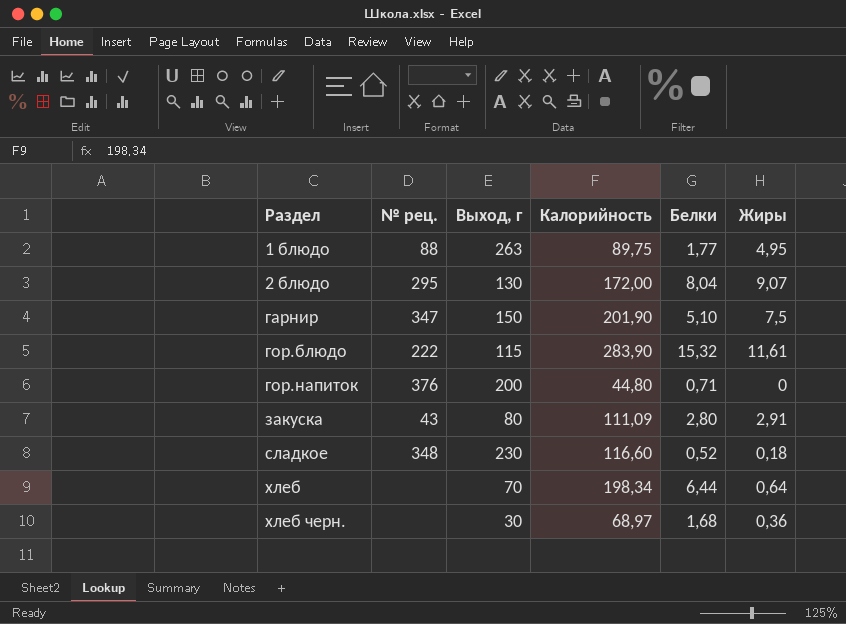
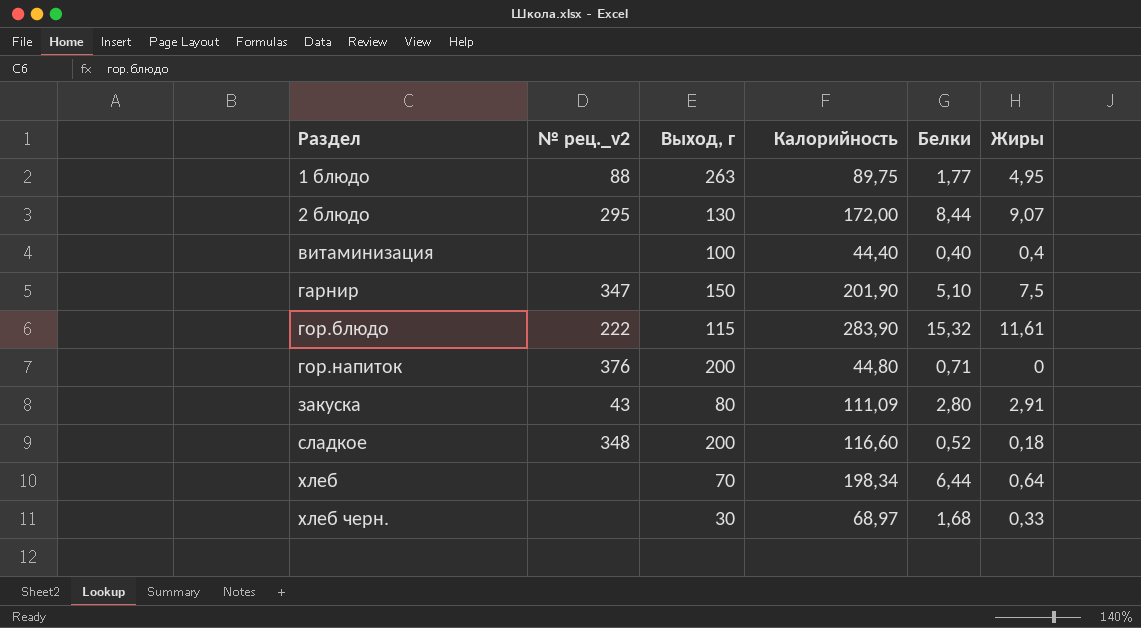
column name: № рец. -> № рец._v2
2 блюдо | Белки: 8,04 -> 8,44
row витаминизация: none -> none | 100 | 44,40 | 0,40 | 0,4
сладкое | Выход, г: 230 -> 200
хлеб черн. | Жиры: 0,36 -> 0,33

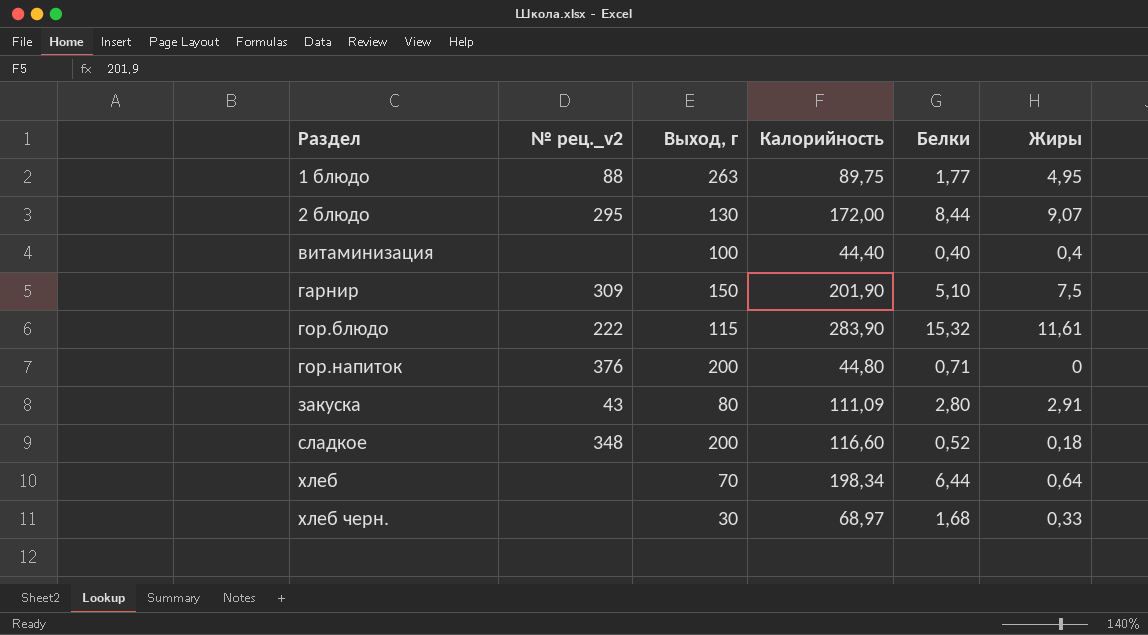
гарнир | № рец._v2: 347 -> 309

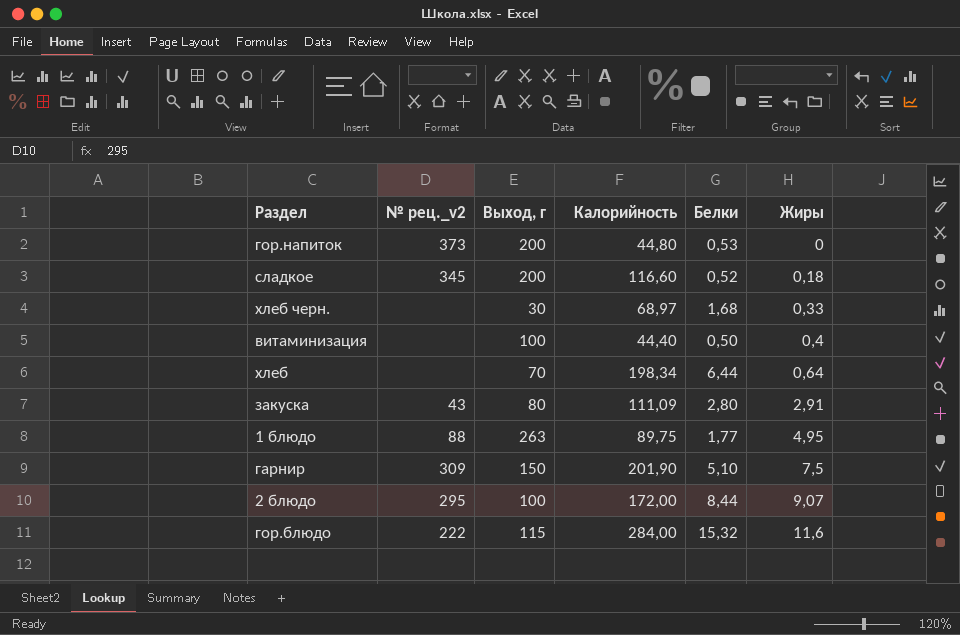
row order: Раздел ascending -> Жиры ascending
гор.напиток | № рец._v2: 376 -> 373
гор.напиток | Белки: 0,71 -> 0,53
сладкое | № рец._v2: 348 -> 345
витаминизация | Белки: 0,40 -> 0,50
2 блюдо | Выход, г: 130 -> 100
гор.блюдо | Калорийность: 283,90 -> 284,00
гор.блюдо | Жиры: 11,61 -> 11,6

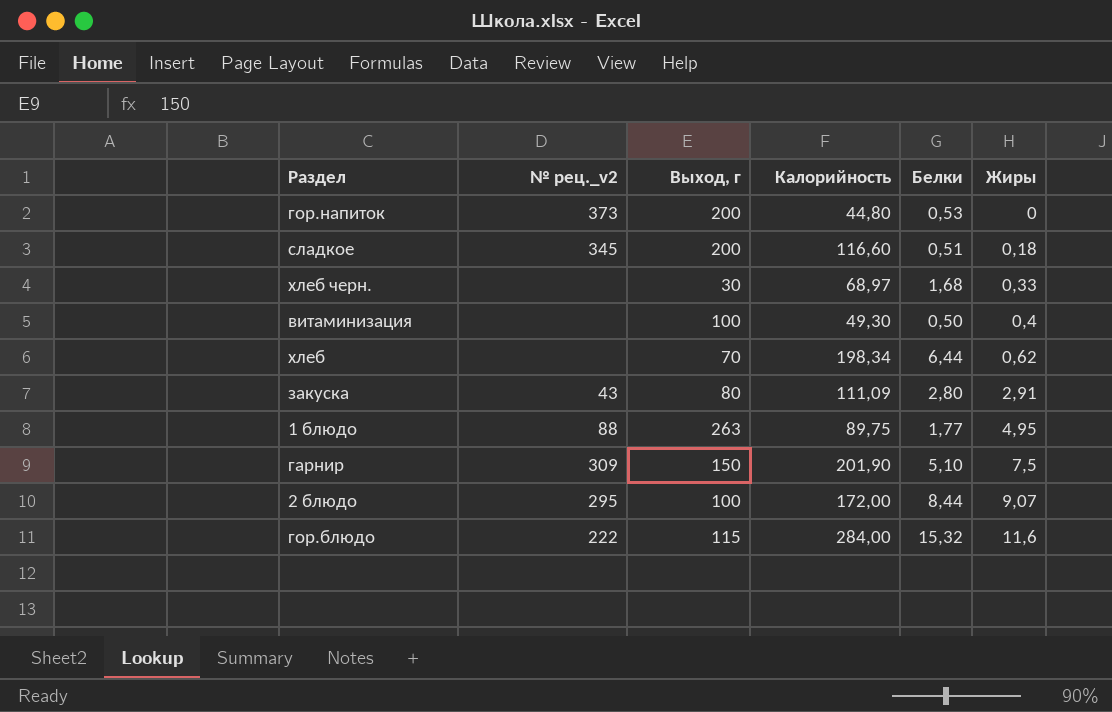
сладкое | Белки: 0,52 -> 0,51
витаминизация | Калорийность: 44,40 -> 49,30
хлеб | Жиры: 0,64 -> 0,62

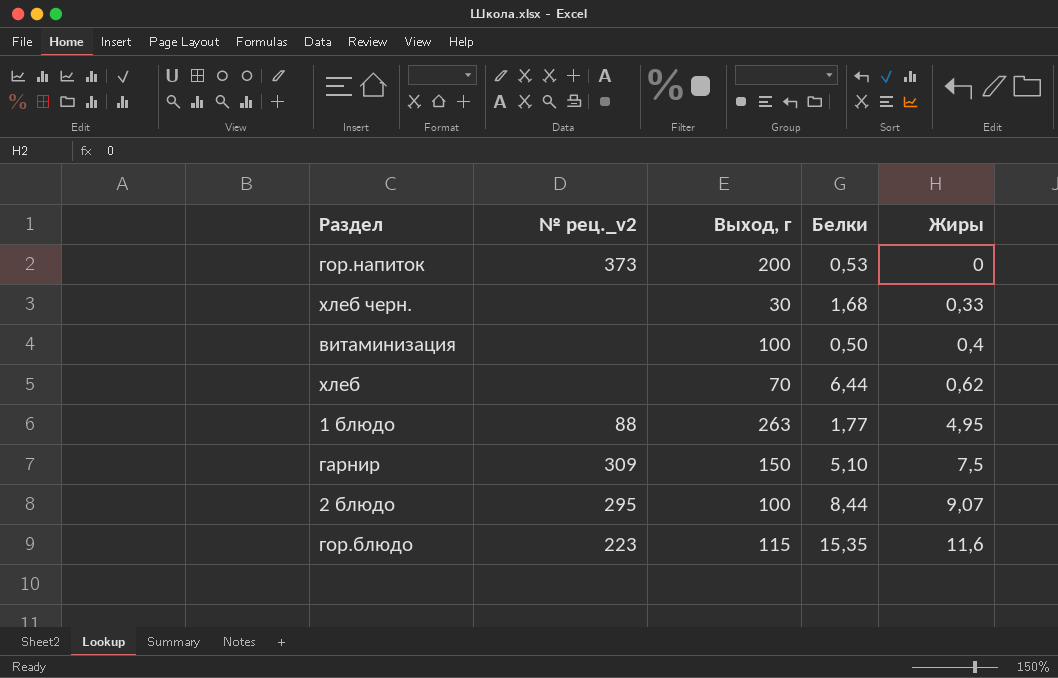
column Калорийность | position: 4 -> none
row сладкое: 345 | 200 | 116,60 | 0,51 | 0,18 -> none
row закуска: 43 | 80 | 111,09 | 2,80 | 2,91 -> none
гор.блюдо | № рец._v2: 222 -> 223
гор.блюдо | Белки: 15,32 -> 15,35

